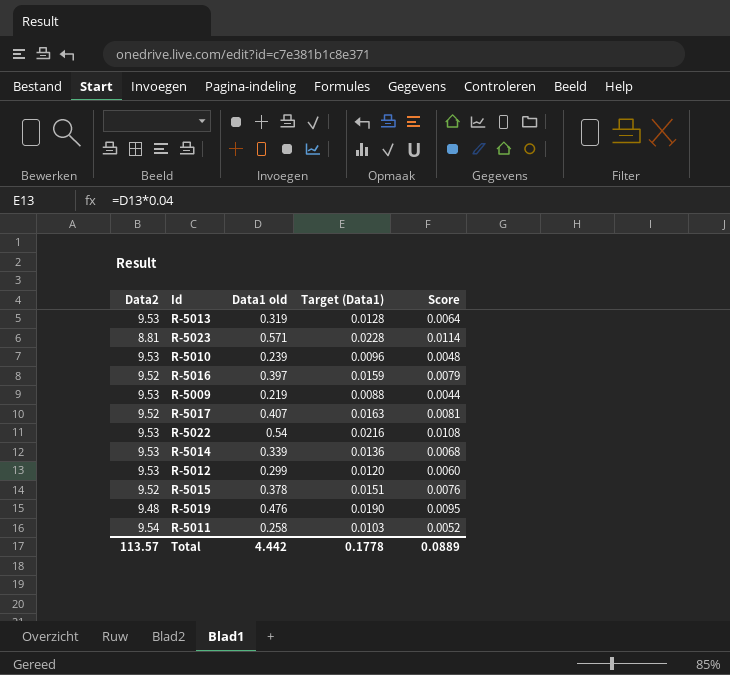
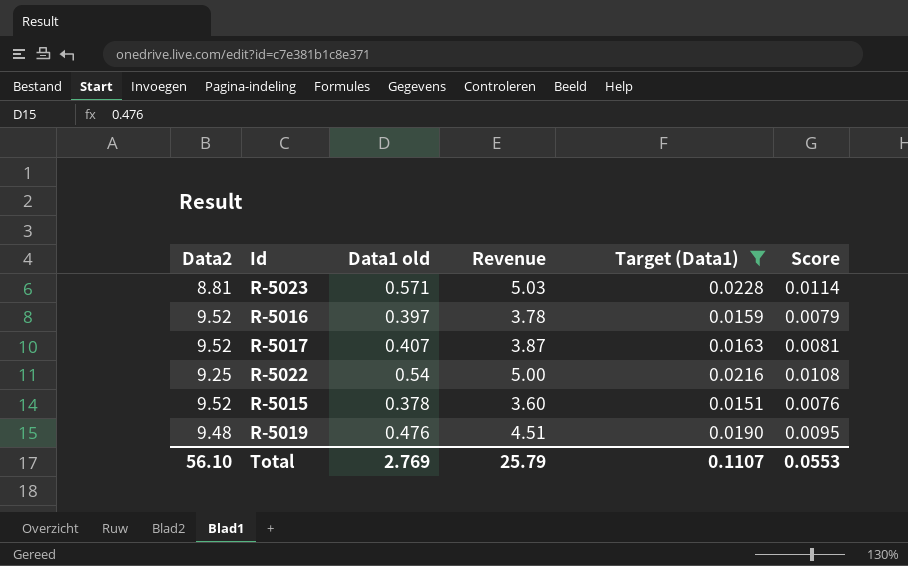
filter: none -> Target (Data1) >= 0.0151
column Revenue | formula: none -> [Data2] * [Data1 old]
R-5022 | Data2: 9.53 -> 9.25
Total | Data2: 113.57 -> 56.10
Total | Data1 old: 4.442 -> 2.769
Total | Target (Data1): 0.1778 -> 0.1107
Total | Score: 0.0889 -> 0.0553

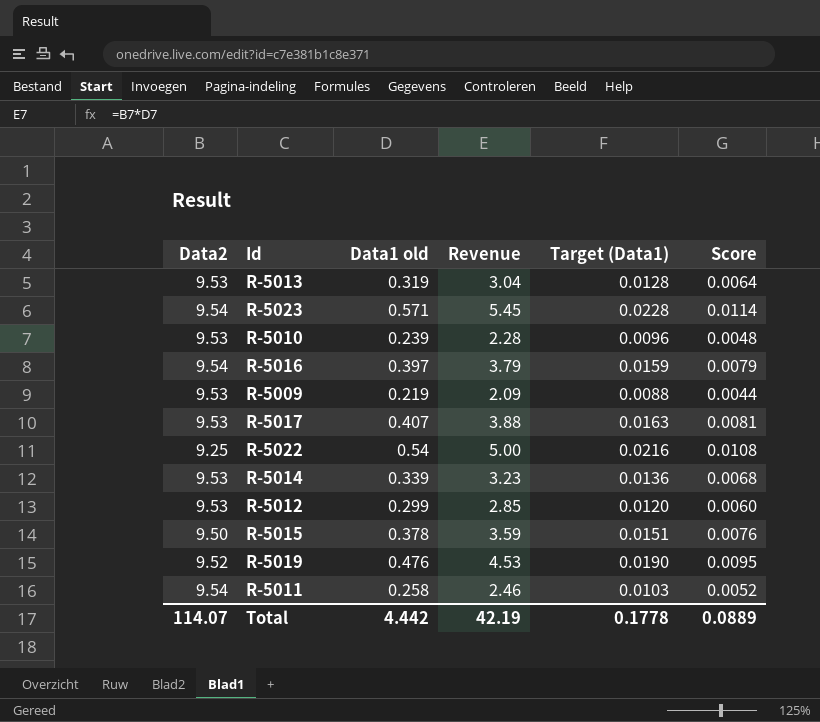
filter: Target (Data1) >= 0.0151 -> none
R-5023 | Data2: 8.81 -> 9.54
R-5023 | Revenue: 5.03 -> 5.45
R-5016 | Data2: 9.52 -> 9.54
R-5016 | Revenue: 3.78 -> 3.79
R-5017 | Data2: 9.52 -> 9.53
R-5017 | Revenue: 3.87 -> 3.88
R-5015 | Data2: 9.52 -> 9.50
R-5015 | Revenue: 3.60 -> 3.59
R-5019 | Data2: 9.48 -> 9.52
R-5019 | Revenue: 4.51 -> 4.53
Total | Data2: 56.10 -> 114.07
Total | Data1 old: 2.769 -> 4.442
Total | Revenue: 25.79 -> 42.19
Total | Target (Data1): 0.1107 -> 0.1778
Total | Score: 0.0553 -> 0.0889

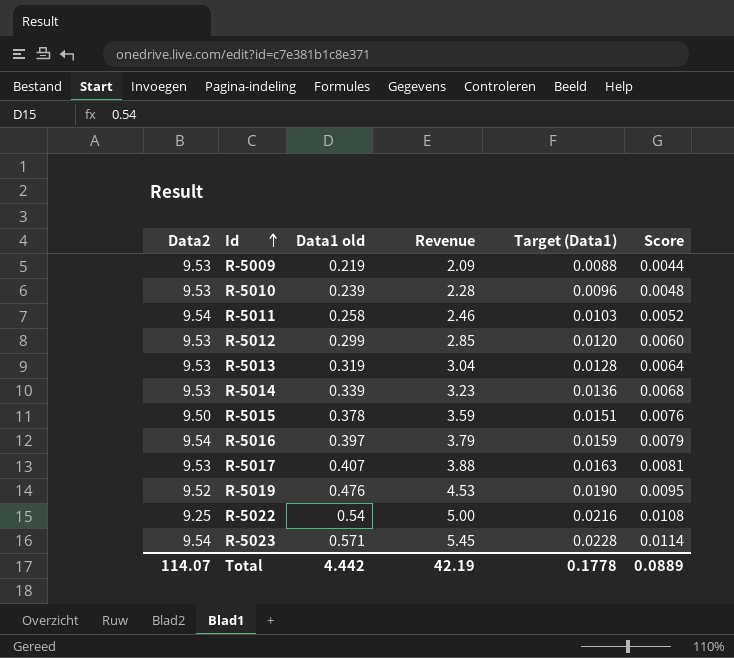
row order: none -> Id ascending

